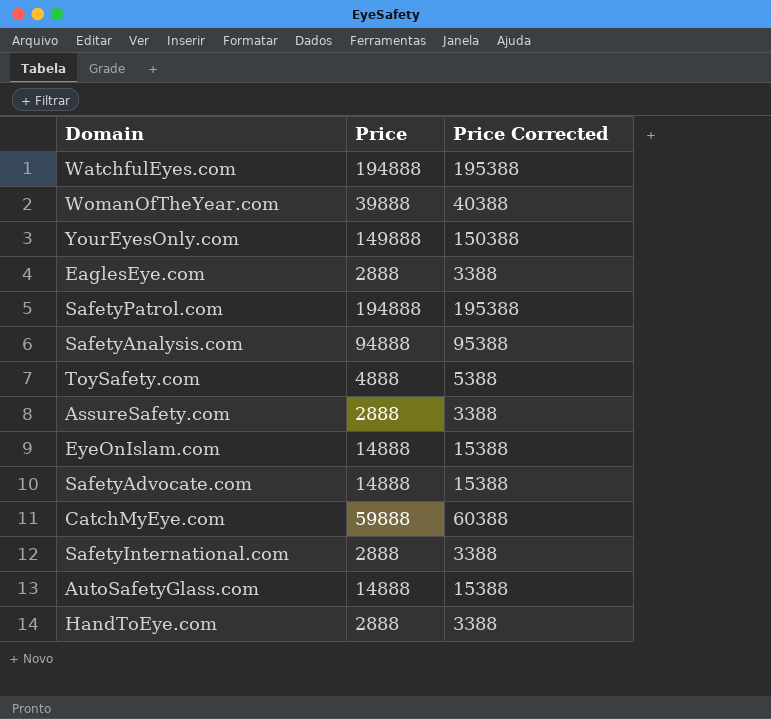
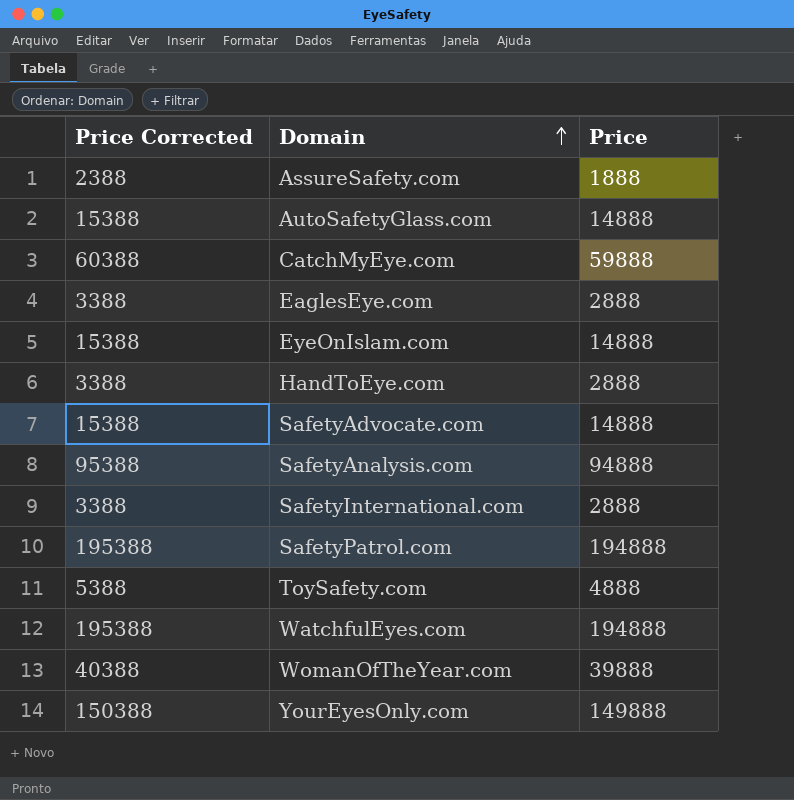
row order: none -> Domain ascending
column Price Corrected | position: 3 -> 1
AssureSafety.com | Price Corrected: 3388 -> 2388
AssureSafety.com | Price: 2888 -> 1888

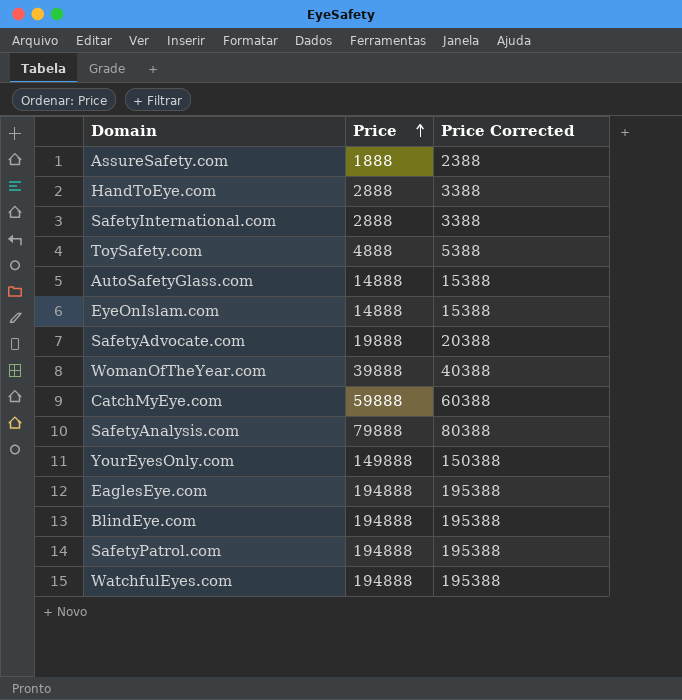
row order: Domain ascending -> Price ascending
column Price Corrected | position: 1 -> 3
SafetyAdvocate.com | Price: 14888 -> 19888
SafetyAdvocate.com | Price Corrected: 15388 -> 20388
SafetyAnalysis.com | Price: 94888 -> 79888
SafetyAnalysis.com | Price Corrected: 95388 -> 80388
EaglesEye.com | Price: 2888 -> 194888
EaglesEye.com | Price Corrected: 3388 -> 195388
row BlindEye.com: none -> 194888 | 195388

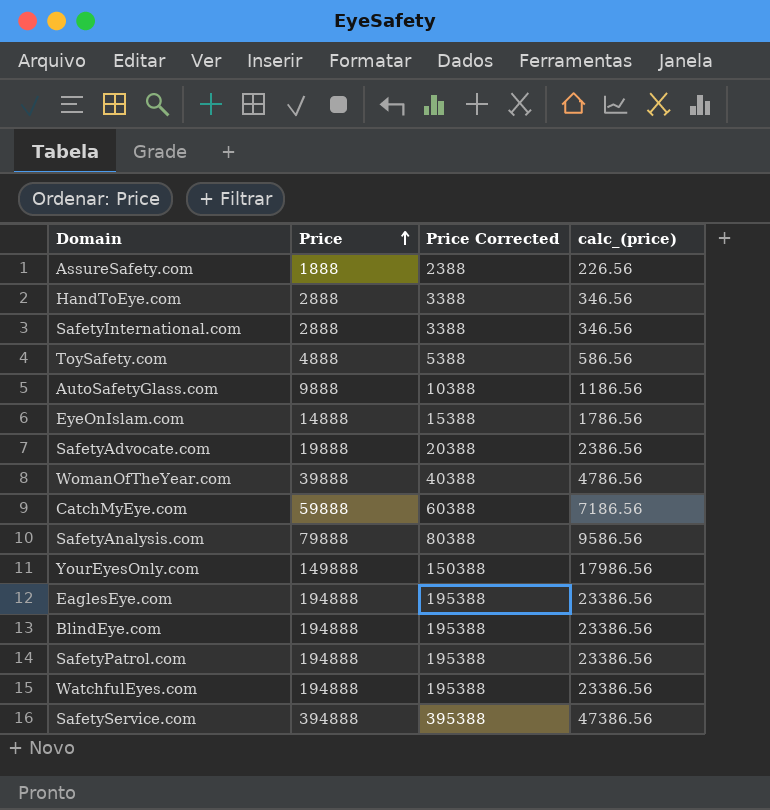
column calc_(price) | formula: none -> [Price] * 0.12
AutoSafetyGlass.com | Price: 14888 -> 9888
AutoSafetyGlass.com | Price Corrected: 15388 -> 10388
row SafetyService.com: none -> 394888 | 395388 | 47386.56

